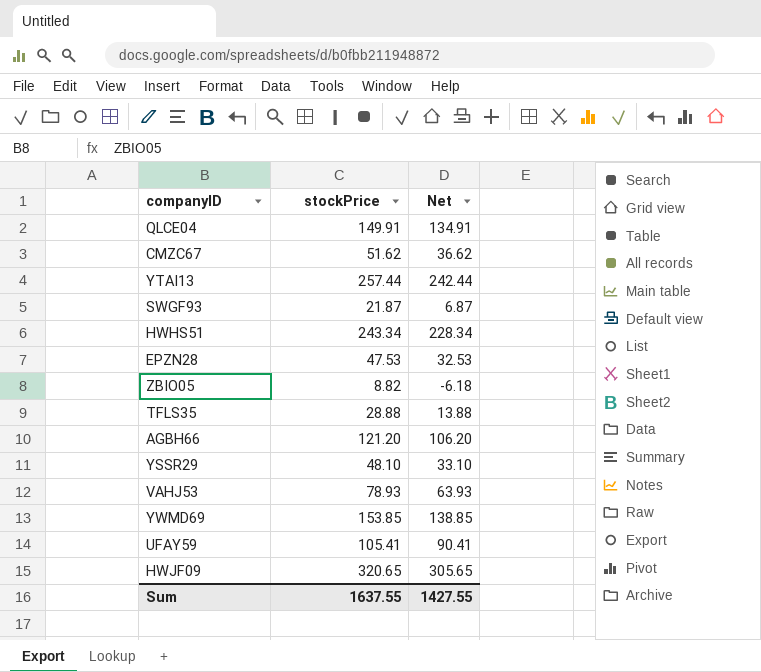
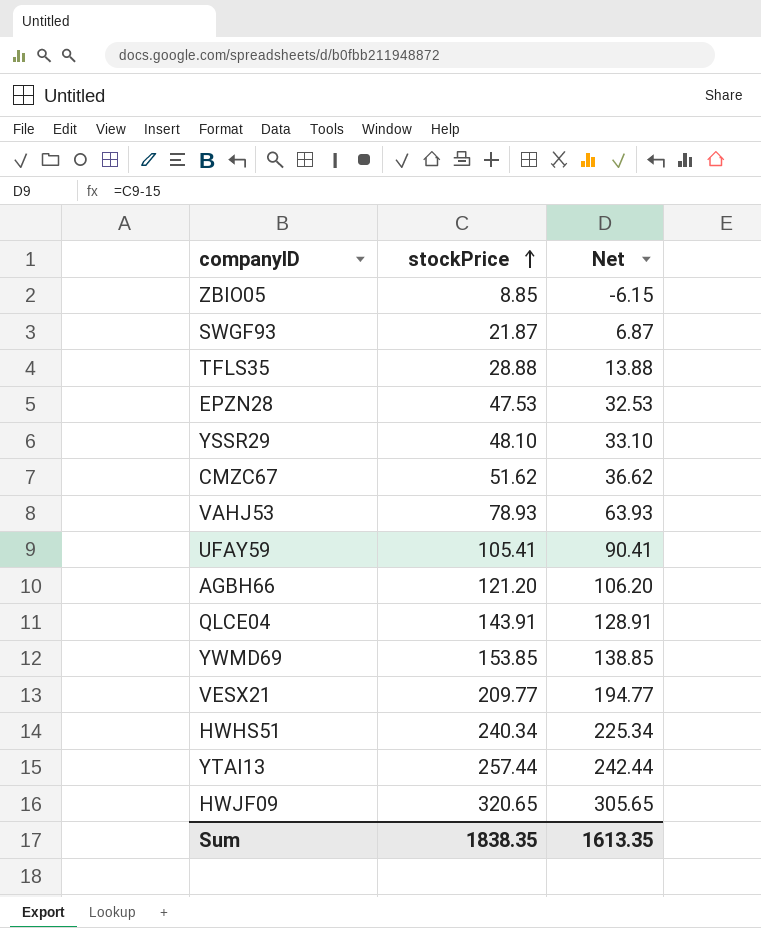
row order: none -> stockPrice ascending
ZBIO05 | stockPrice: 8.82 -> 8.85
ZBIO05 | Net: -6.18 -> -6.15
QLCE04 | stockPrice: 149.91 -> 143.91
QLCE04 | Net: 134.91 -> 128.91
row VESX21: none -> 209.77 | 194.77
HWHS51 | stockPrice: 243.34 -> 240.34
HWHS51 | Net: 228.34 -> 225.34
Sum | stockPrice: 1637.55 -> 1838.35
Sum | Net: 1427.55 -> 1613.35

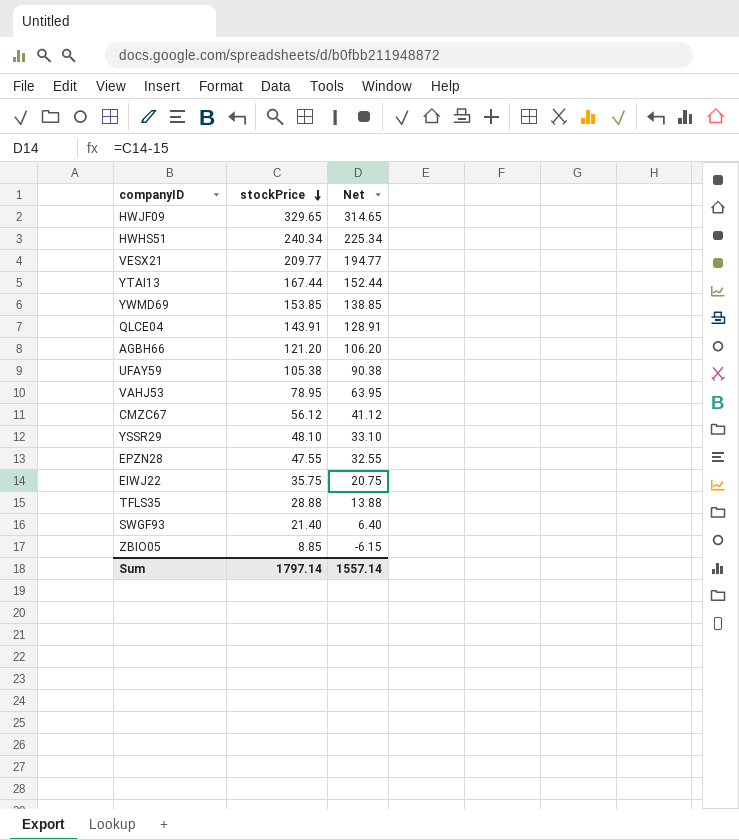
row order: stockPrice ascending -> stockPrice descending
HWJF09 | stockPrice: 320.65 -> 329.65
HWJF09 | Net: 305.65 -> 314.65
YTAI13 | stockPrice: 257.44 -> 167.44
YTAI13 | Net: 242.44 -> 152.44
UFAY59 | stockPrice: 105.41 -> 105.38
UFAY59 | Net: 90.41 -> 90.38
VAHJ53 | stockPrice: 78.93 -> 78.95
VAHJ53 | Net: 63.93 -> 63.95
CMZC67 | stockPrice: 51.62 -> 56.12
CMZC67 | Net: 36.62 -> 41.12
EPZN28 | stockPrice: 47.53 -> 47.55
EPZN28 | Net: 32.53 -> 32.55
row EIWJ22: none -> 35.75 | 20.75
SWGF93 | stockPrice: 21.87 -> 21.40
SWGF93 | Net: 6.87 -> 6.40
Sum | stockPrice: 1838.35 -> 1797.14
Sum | Net: 1613.35 -> 1557.14

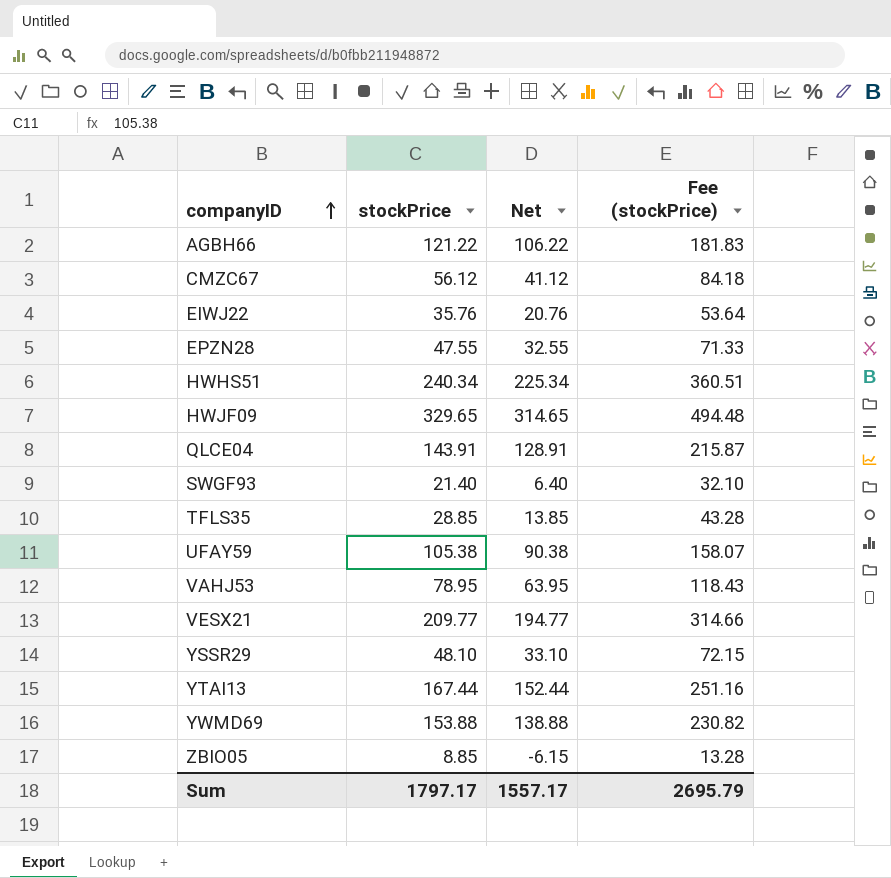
row order: stockPrice descending -> companyID ascending
column Fee (stockPrice) | formula: none -> [stockPrice] * 1.5
AGBH66 | stockPrice: 121.20 -> 121.22
AGBH66 | Net: 106.20 -> 106.22
EIWJ22 | stockPrice: 35.75 -> 35.76
EIWJ22 | Net: 20.75 -> 20.76
TFLS35 | stockPrice: 28.88 -> 28.85
TFLS35 | Net: 13.88 -> 13.85
YWMD69 | stockPrice: 153.85 -> 153.88
YWMD69 | Net: 138.85 -> 138.88
Sum | stockPrice: 1797.14 -> 1797.17
Sum | Net: 1557.14 -> 1557.17

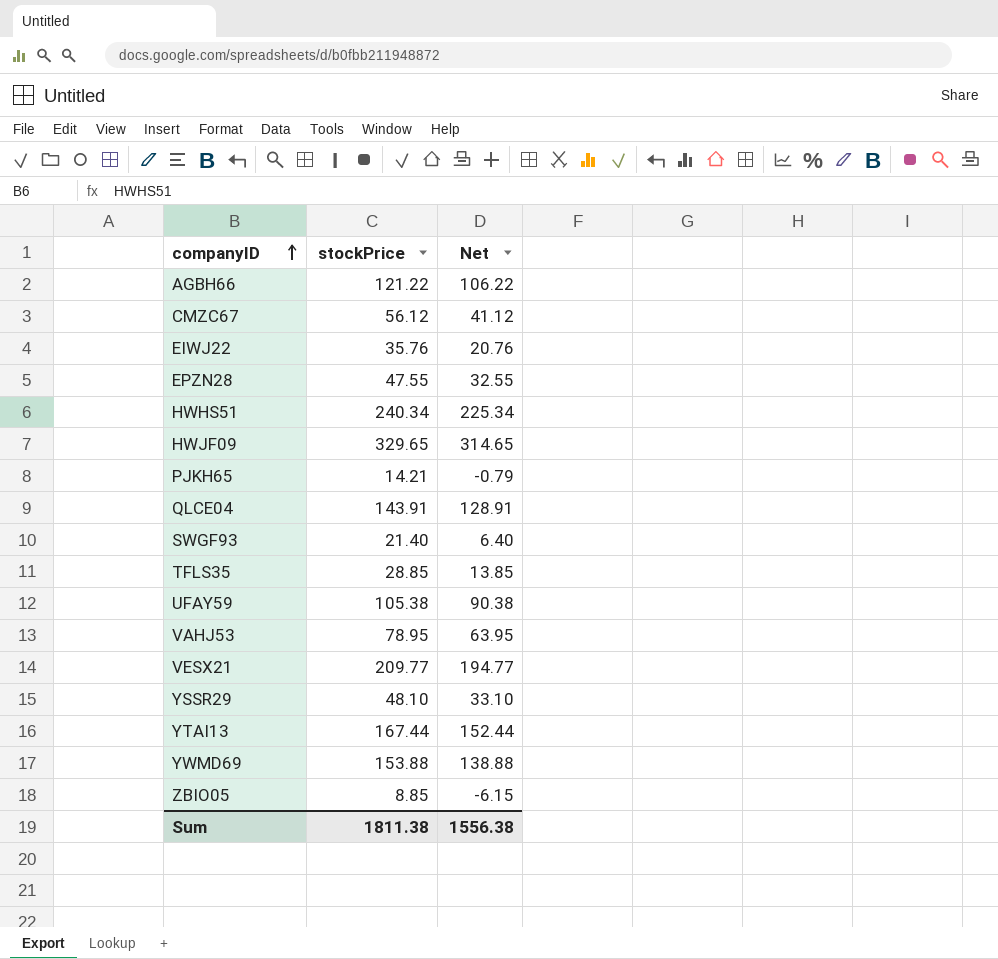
column Fee (stockPrice) | formula: [stockPrice] * 1.5 -> none
row PJKH65: none -> 14.21 | -0.79
Sum | stockPrice: 1797.17 -> 1811.38
Sum | Net: 1557.17 -> 1556.38

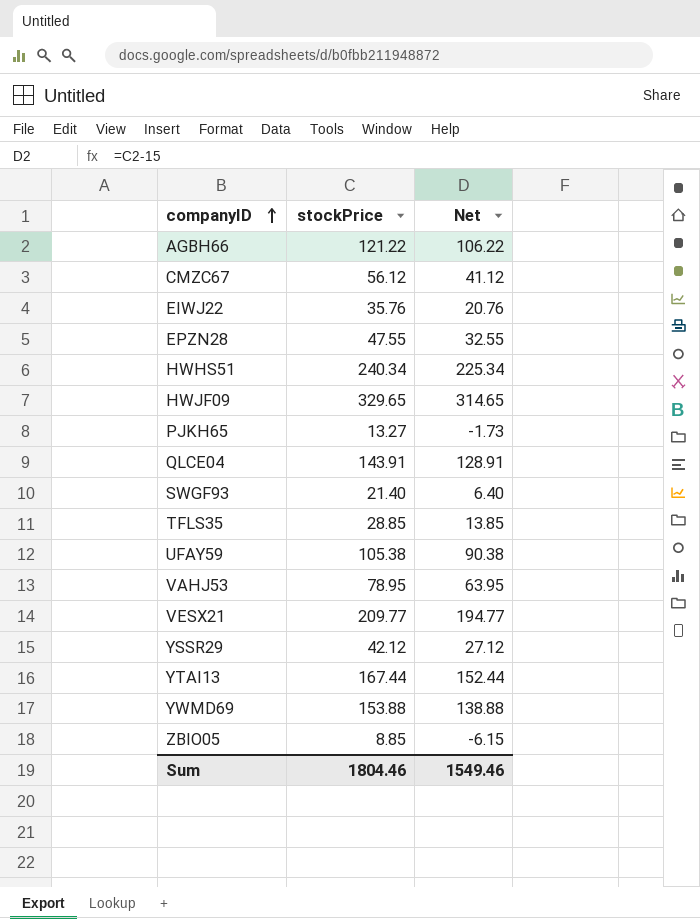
PJKH65 | stockPrice: 14.21 -> 13.27
PJKH65 | Net: -0.79 -> -1.73
YSSR29 | stockPrice: 48.10 -> 42.12
YSSR29 | Net: 33.10 -> 27.12
Sum | stockPrice: 1811.38 -> 1804.46
Sum | Net: 1556.38 -> 1549.46

